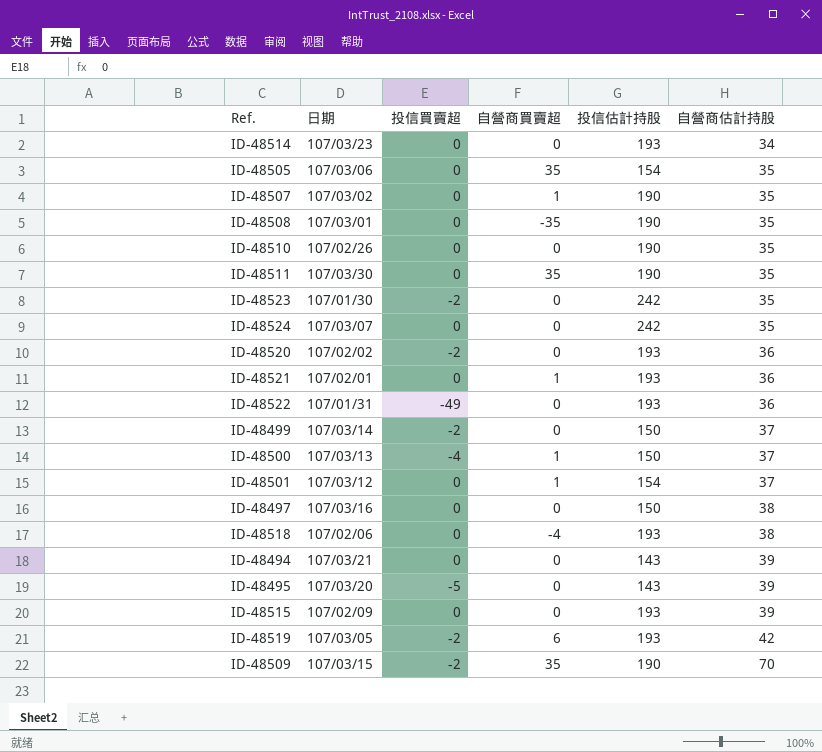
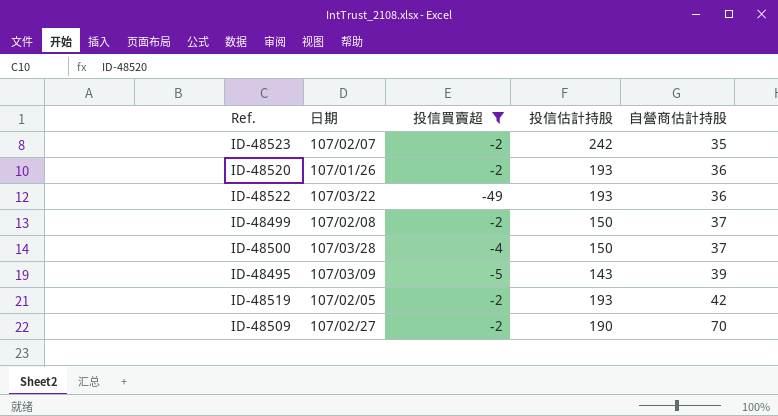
filter: none -> 投信買賣超 != 0
column 自營商買賣超 | position: 4 -> none
ID-48523 | 日期: 107/01/30 -> 107/02/07
ID-48520 | 日期: 107/02/02 -> 107/01/26
ID-48522 | 日期: 107/01/31 -> 107/03/22
ID-48499 | 日期: 107/03/14 -> 107/02/08
ID-48500 | 日期: 107/03/13 -> 107/03/28
ID-48495 | 日期: 107/03/20 -> 107/03/09
ID-48519 | 日期: 107/03/05 -> 107/02/05
ID-48509 | 日期: 107/03/15 -> 107/02/27

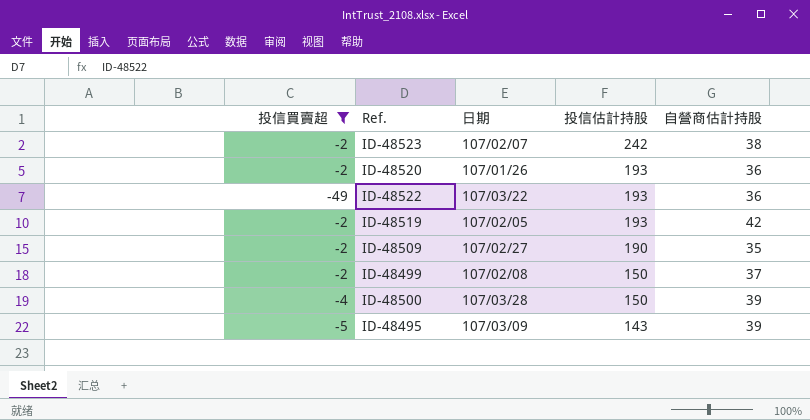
row order: 自營商估計持股 ascending -> 投信估計持股 descending
column 投信買賣超 | position: 3 -> 1
ID-48523 | 自營商估計持股: 35 -> 38
ID-48509 | 自營商估計持股: 70 -> 35
ID-48500 | 自營商估計持股: 37 -> 39

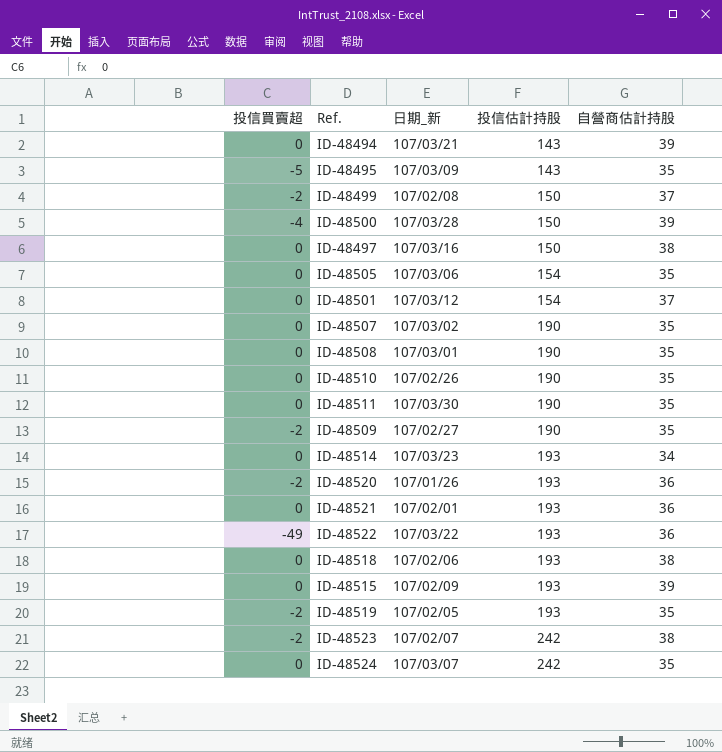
filter: 投信買賣超 != 0 -> none
row order: 投信估計持股 descending -> 投信估計持股 ascending
column name: 日期 -> 日期_新
ID-48495 | 自營商估計持股: 39 -> 35
ID-48519 | 自營商估計持股: 42 -> 35

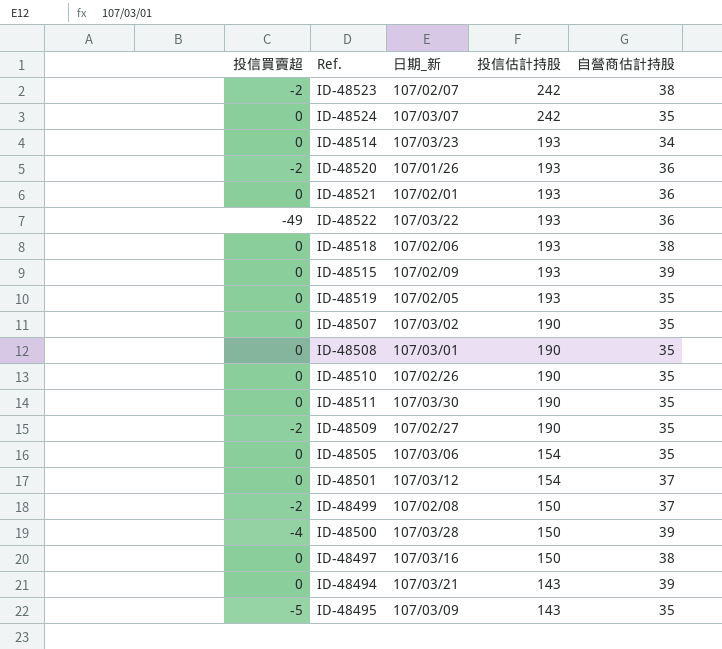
row order: 投信估計持股 ascending -> 投信估計持股 descending
ID-48519 | 投信買賣超: -2 -> 0

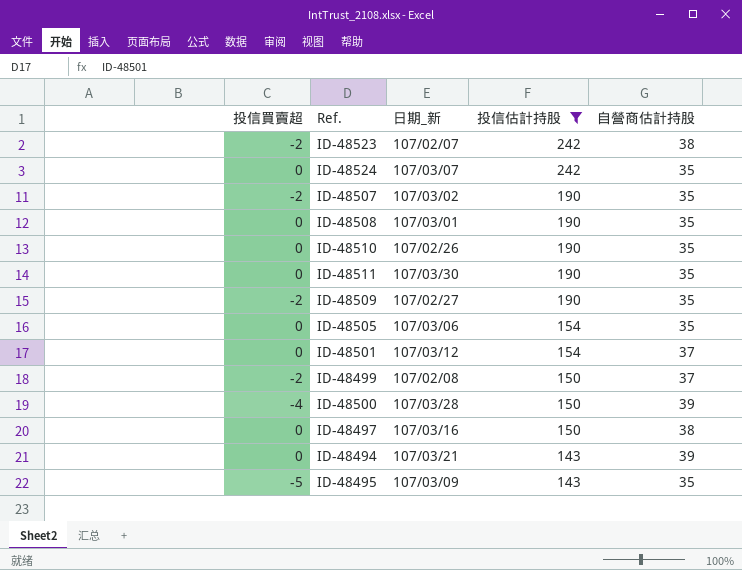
filter: none -> 投信估計持股 != 193
ID-48507 | 投信買賣超: 0 -> -2

